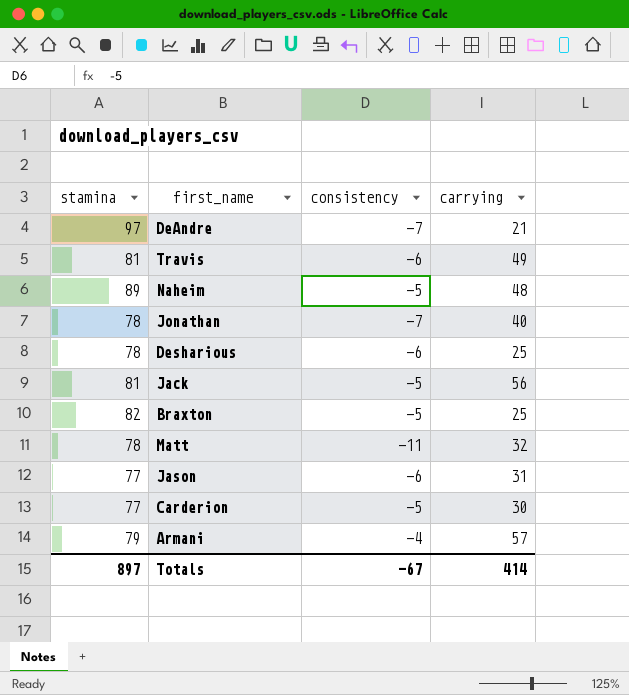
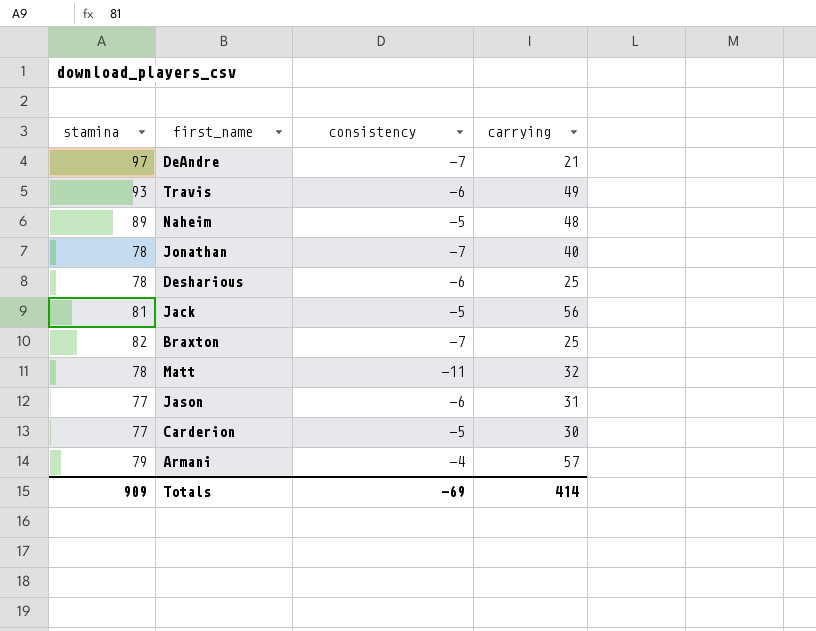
Travis | stamina: 81 -> 93
Braxton | consistency: -5 -> -7
Totals | stamina: 897 -> 909
Totals | consistency: -67 -> -69

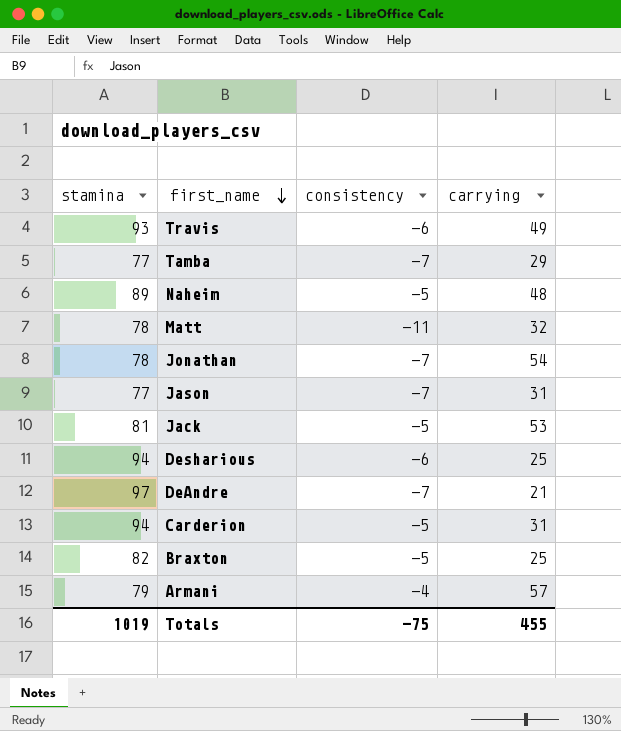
row order: none -> first_name descending
row Tamba: none -> 77 | -7 | 29
Jonathan | carrying: 40 -> 54
Jason | consistency: -6 -> -7
Jack | carrying: 56 -> 53
Desharious | stamina: 78 -> 94
Carderion | stamina: 77 -> 94
Carderion | carrying: 30 -> 31
Braxton | consistency: -7 -> -5
Totals | stamina: 909 -> 1019
Totals | consistency: -69 -> -75
Totals | carrying: 414 -> 455

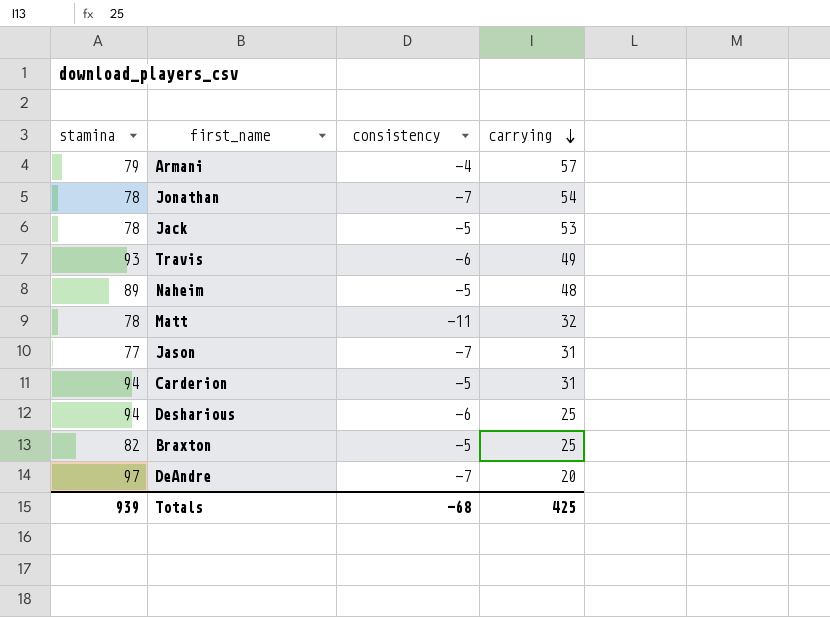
row order: first_name descending -> carrying descending
row Tamba: 77 | -7 | 29 -> none
Jack | stamina: 81 -> 78
DeAndre | carrying: 21 -> 20
Totals | stamina: 1019 -> 939
Totals | consistency: -75 -> -68
Totals | carrying: 455 -> 425

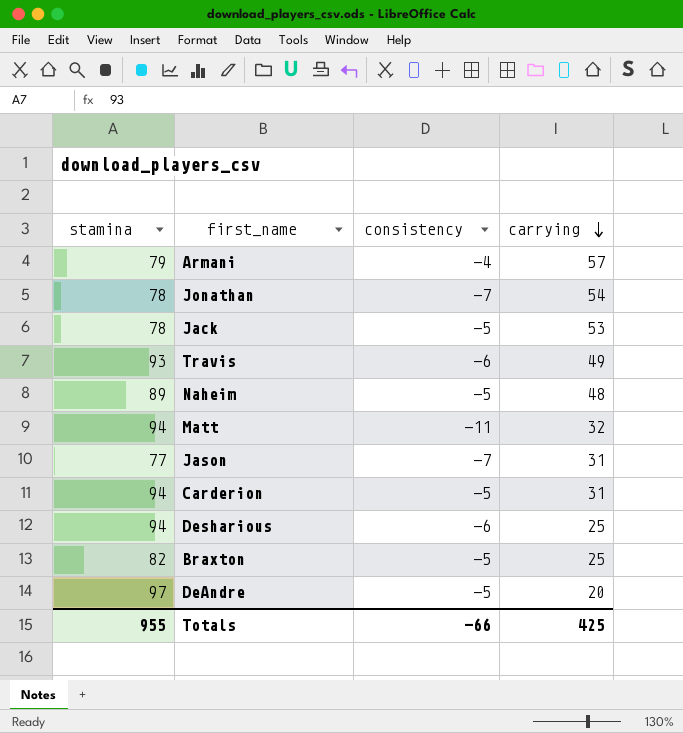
Matt | stamina: 78 -> 94
DeAndre | consistency: -7 -> -5
Totals | stamina: 939 -> 955
Totals | consistency: -68 -> -66

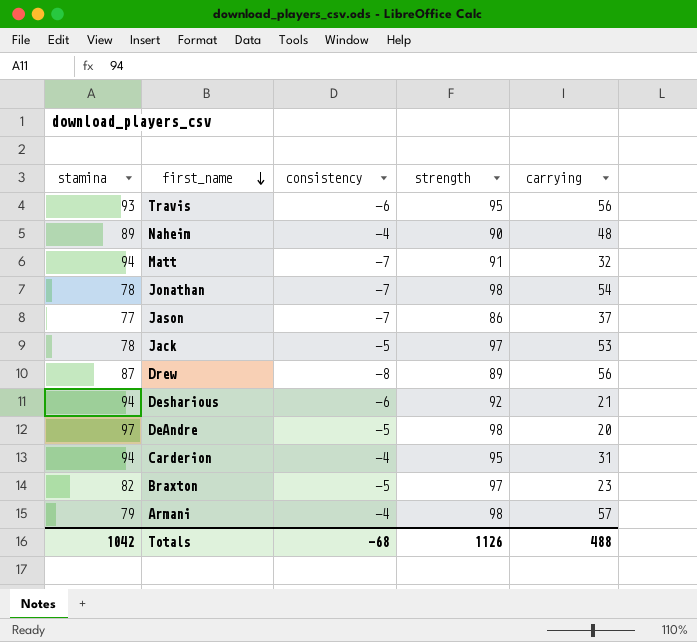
row order: carrying descending -> first_name descending
column strength | position: none -> 4
Travis | carrying: 49 -> 56
Naheim | consistency: -5 -> -4
Matt | consistency: -11 -> -7
Jason | carrying: 31 -> 37
row Drew: none -> 87 | -8 | 89 | 56
Desharious | carrying: 25 -> 21
Carderion | consistency: -5 -> -4
Braxton | carrying: 25 -> 23
Totals | stamina: 955 -> 1042
Totals | consistency: -66 -> -68
Totals | carrying: 425 -> 488

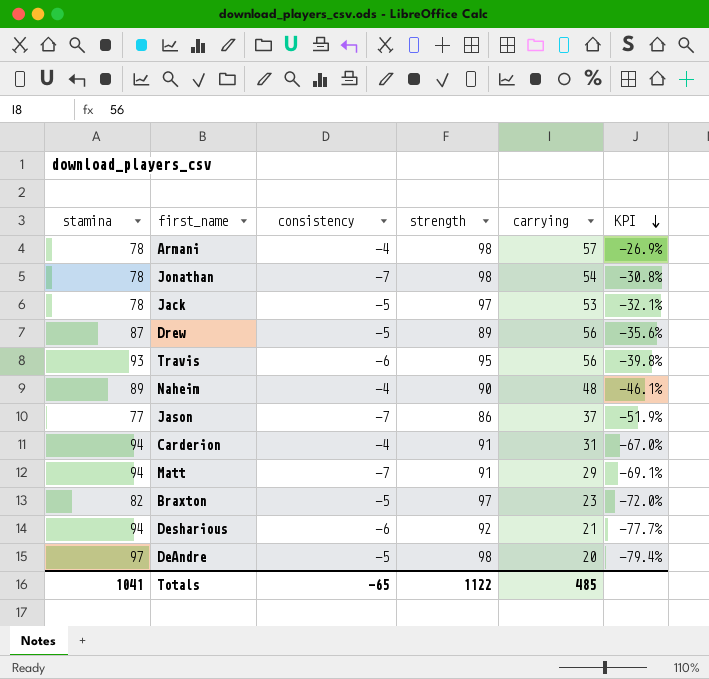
row order: first_name descending -> KPI descending
column KPI | formula: none -> ([carrying] - [stamina]) / [stamina]
Armani | stamina: 79 -> 78
Drew | consistency: -8 -> -5
Carderion | strength: 95 -> 91
Matt | carrying: 32 -> 29
Totals | stamina: 1042 -> 1041
Totals | consistency: -68 -> -65
Totals | strength: 1126 -> 1122
Totals | carrying: 488 -> 485

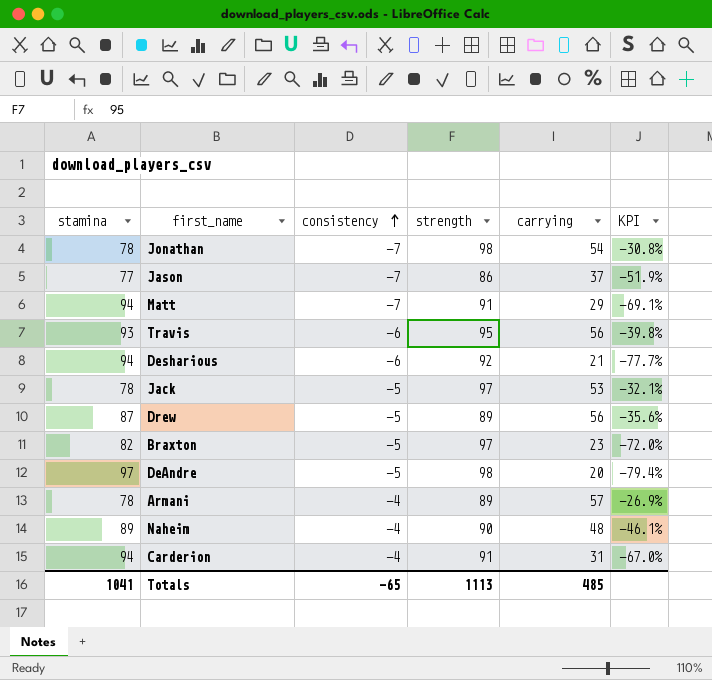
row order: KPI descending -> consistency ascending
Armani | strength: 98 -> 89
Totals | strength: 1122 -> 1113

